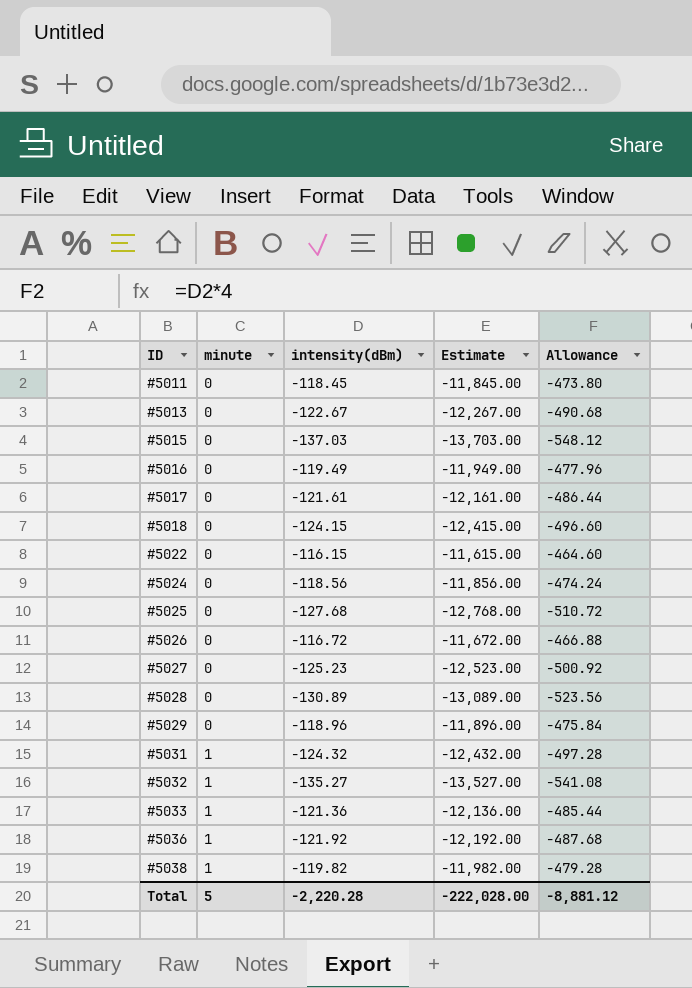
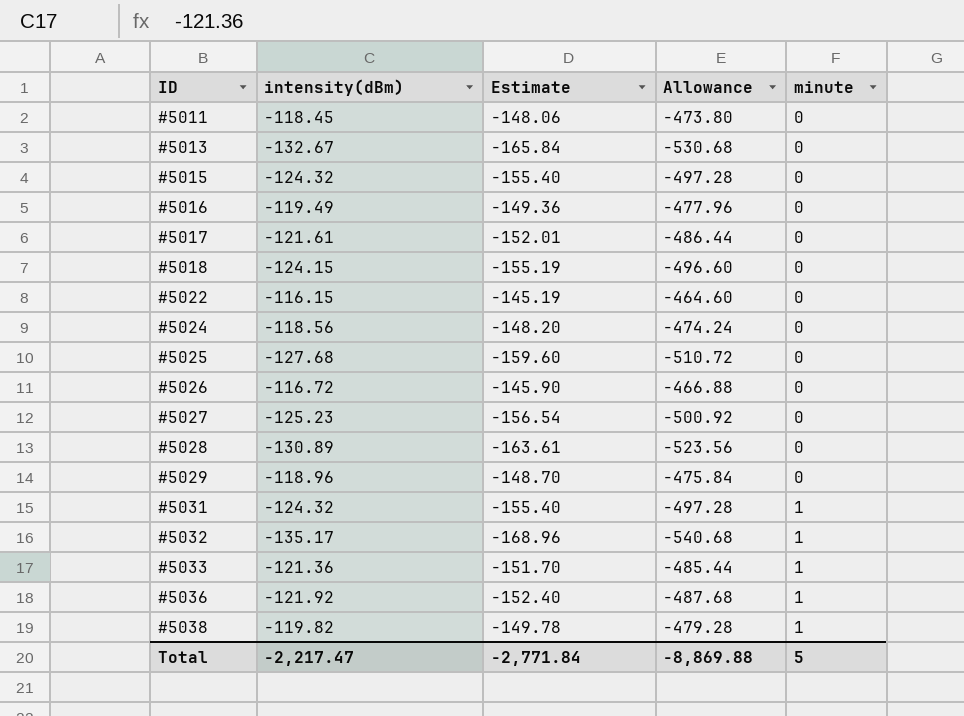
column Estimate | formula: [intensity(dBm)] * 100 -> [intensity(dBm)] * 1.25
column minute | position: 2 -> 5
#5013 | intensity(dBm): -122.67 -> -132.67
#5013 | Allowance: -490.68 -> -530.68
#5015 | intensity(dBm): -137.03 -> -124.32
#5015 | Allowance: -548.12 -> -497.28
#5032 | intensity(dBm): -135.27 -> -135.17
#5032 | Allowance: -541.08 -> -540.68
Total | intensity(dBm): -2,220.28 -> -2,217.47
Total | Estimate: -222,028.00 -> -2,771.84
Total | Allowance: -8,881.12 -> -8,869.88

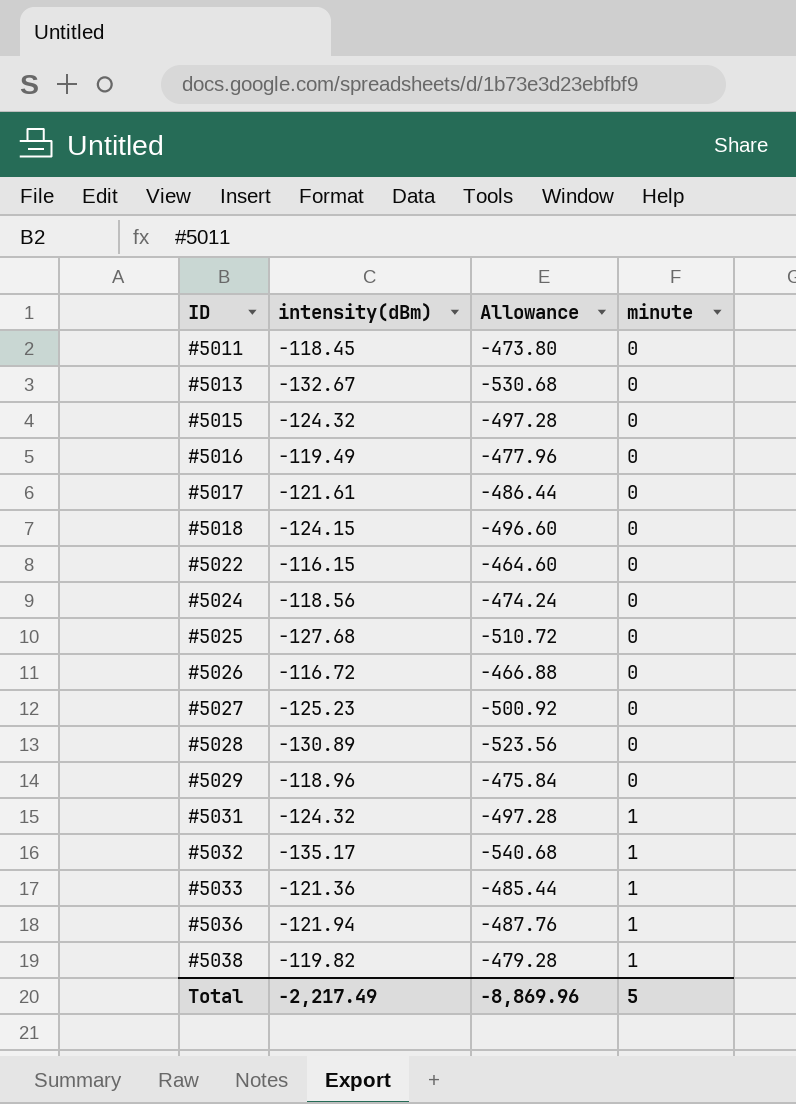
column Estimate | formula: [intensity(dBm)] * 1.25 -> none
#5036 | intensity(dBm): -121.92 -> -121.94
#5036 | Allowance: -487.68 -> -487.76
Total | intensity(dBm): -2,217.47 -> -2,217.49
Total | Allowance: -8,869.88 -> -8,869.96

